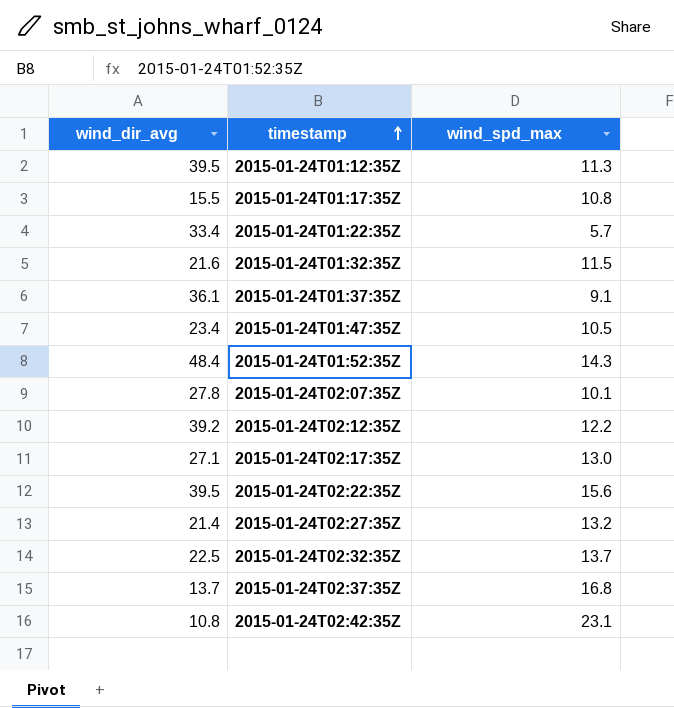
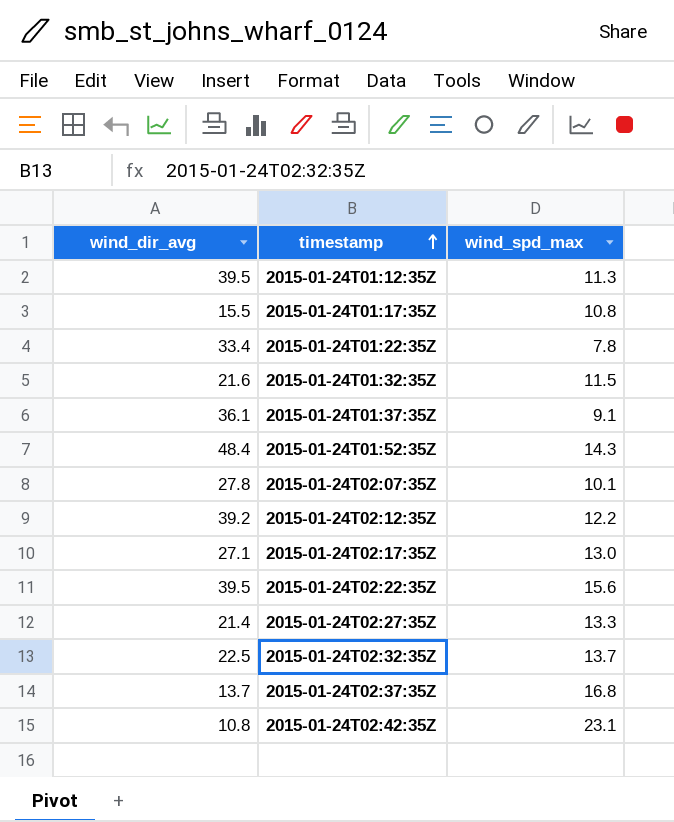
row 2015-01-24T01:47:35Z: 23.4 | 10.5 -> none
2015-01-24T01:22:35Z | wind_spd_max: 5.7 -> 7.8
2015-01-24T02:27:35Z | wind_spd_max: 13.2 -> 13.3

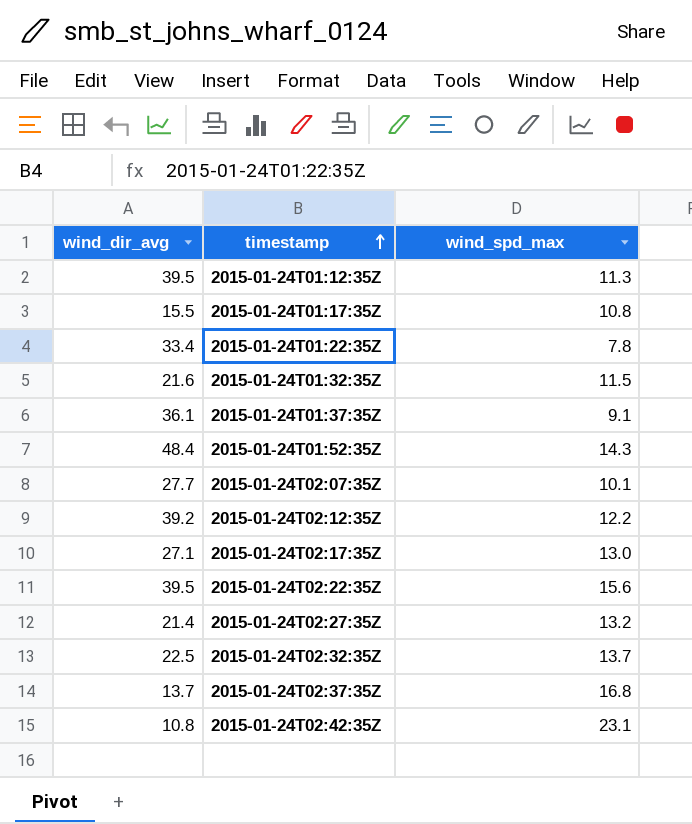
2015-01-24T02:07:35Z | wind_dir_avg: 27.8 -> 27.7
2015-01-24T02:27:35Z | wind_spd_max: 13.3 -> 13.2

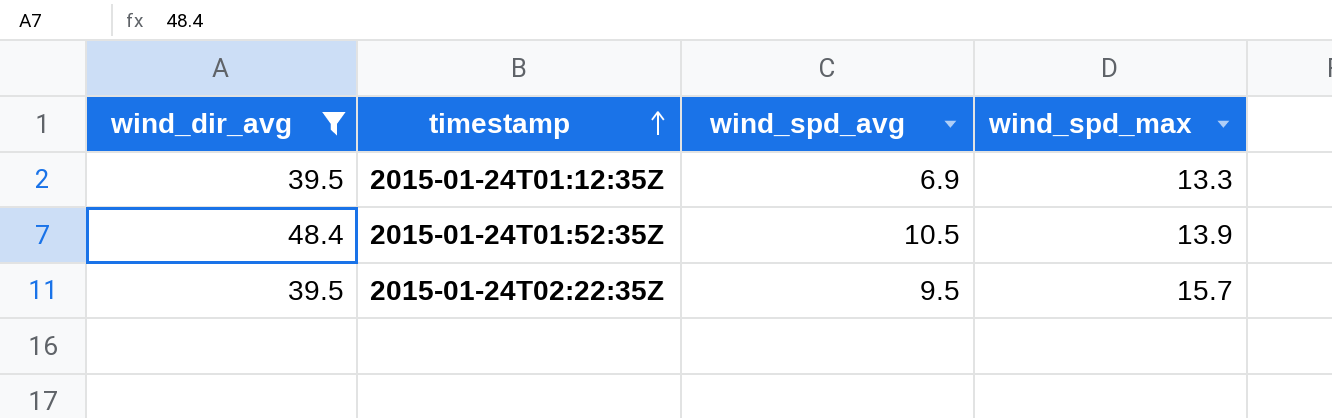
filter: none -> wind_dir_avg >= 39.5
column wind_spd_avg | position: none -> 3
2015-01-24T01:12:35Z | wind_spd_max: 11.3 -> 13.3
2015-01-24T01:52:35Z | wind_spd_max: 14.3 -> 13.9
2015-01-24T02:22:35Z | wind_spd_max: 15.6 -> 15.7

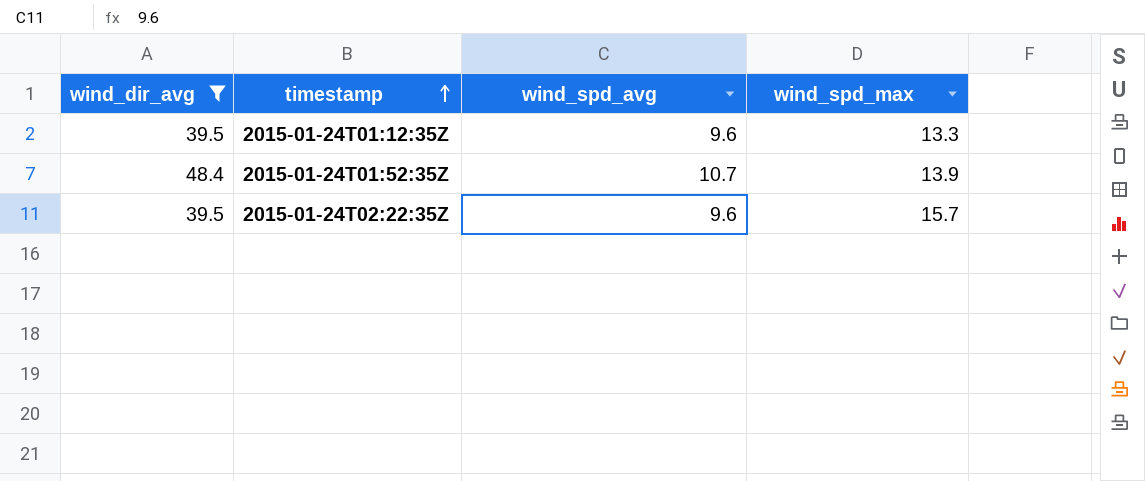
2015-01-24T01:12:35Z | wind_spd_avg: 6.9 -> 9.6
2015-01-24T01:52:35Z | wind_spd_avg: 10.5 -> 10.7
2015-01-24T02:22:35Z | wind_spd_avg: 9.5 -> 9.6

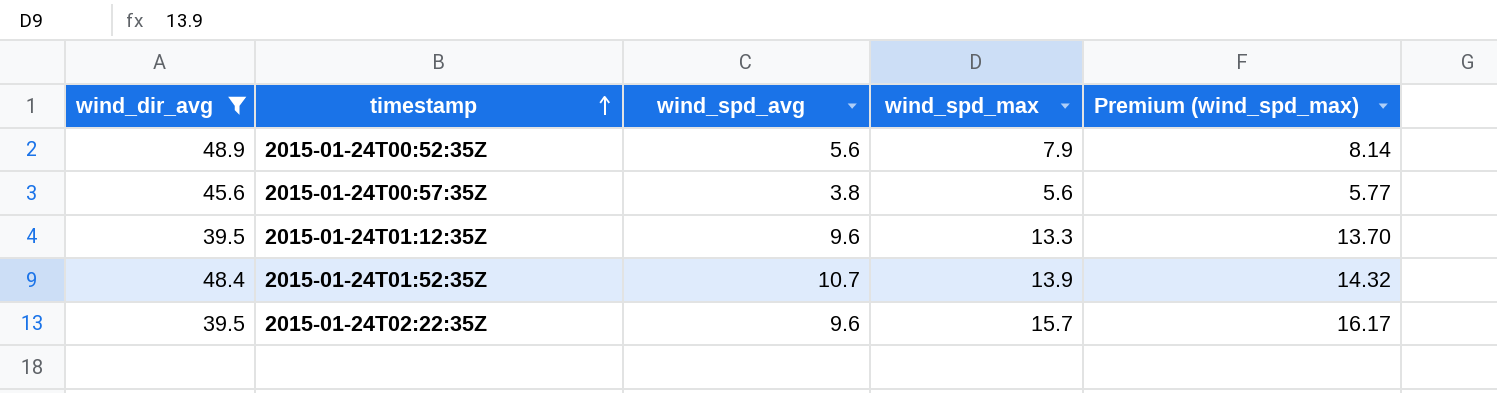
column Premium (wind_spd_max) | formula: none -> [wind_spd_max] * 1.03
row 2015-01-24T00:52:35Z: none -> 48.9 | 5.6 | 7.9 | 8.14
row 2015-01-24T00:57:35Z: none -> 45.6 | 3.8 | 5.6 | 5.77

